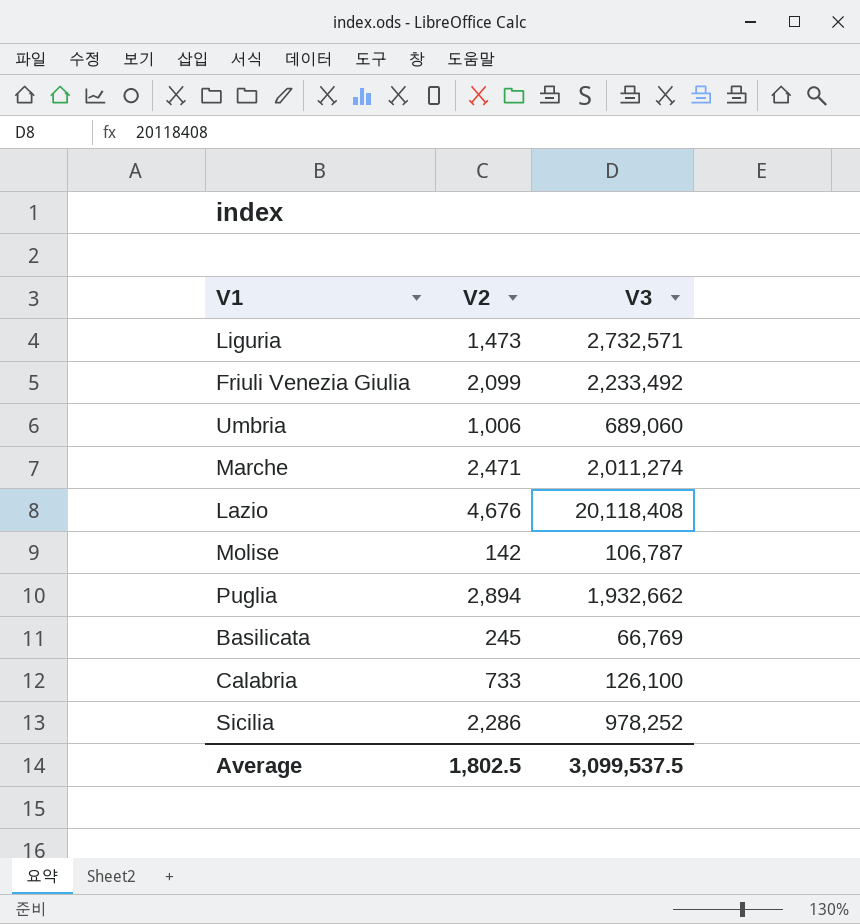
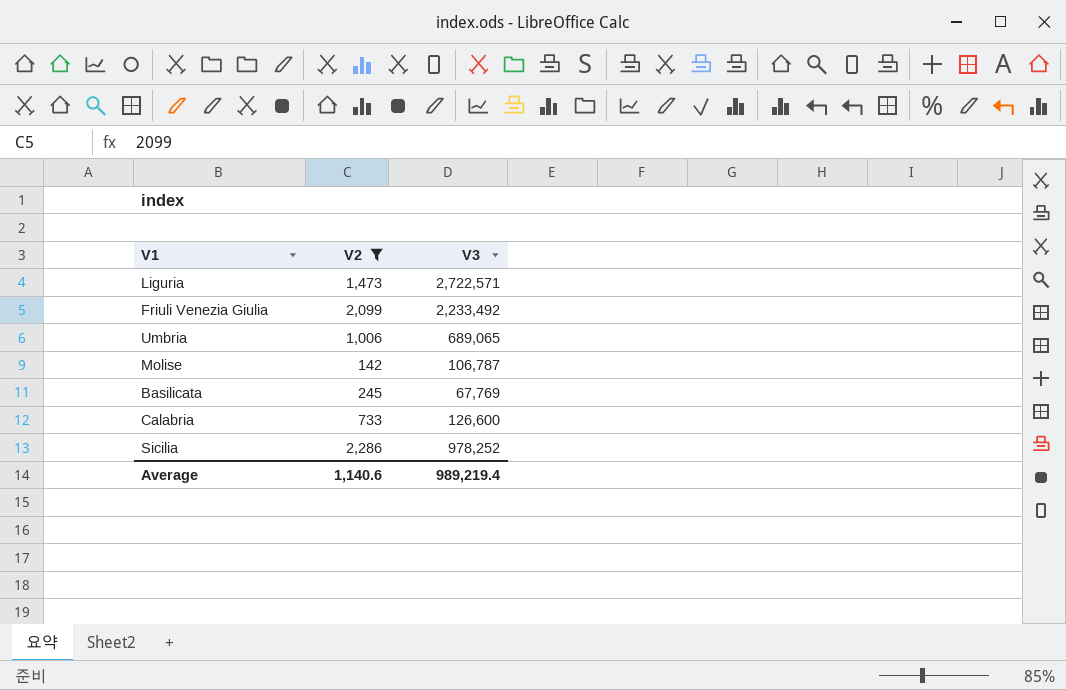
filter: none -> V2 <= 2,286
Liguria | V3: 2,732,571 -> 2,722,571
Umbria | V3: 689,060 -> 689,065
Basilicata | V3: 66,769 -> 67,769
Calabria | V3: 126,100 -> 126,600
Average | V2: 1,802.5 -> 1,140.6
Average | V3: 3,099,537.5 -> 989,219.4

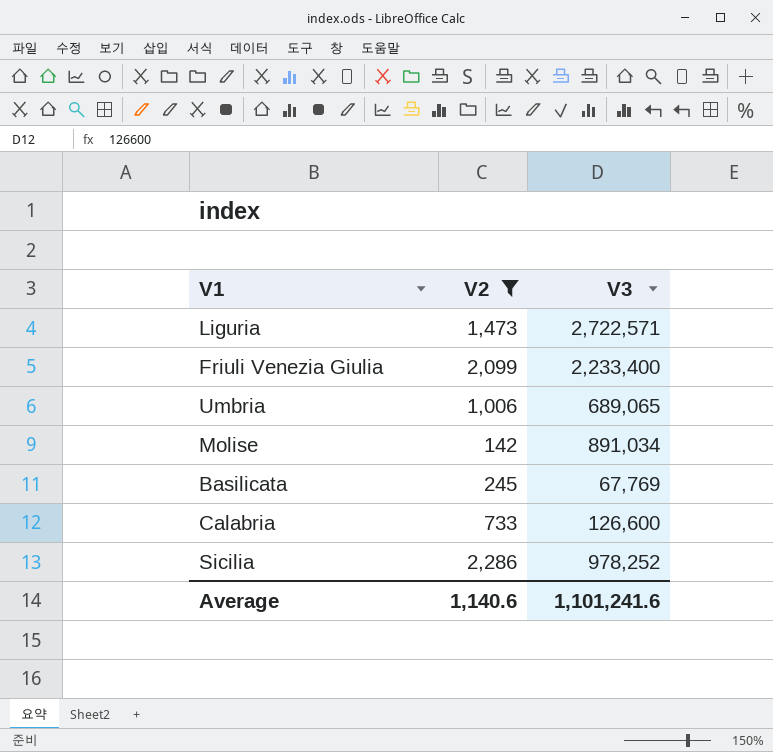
Friuli Venezia Giulia | V3: 2,233,492 -> 2,233,400
Molise | V3: 106,787 -> 891,034
Average | V3: 989,219.4 -> 1,101,241.6

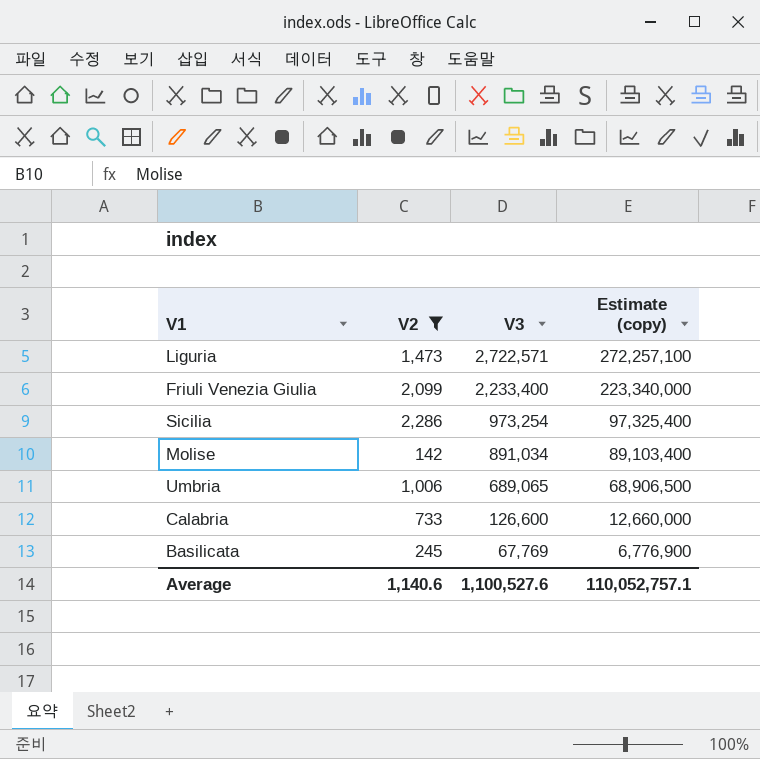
row order: none -> V3 descending
column Estimate (copy) | formula: none -> [V3] * 100
Sicilia | V3: 978,252 -> 973,254
Average | V3: 1,101,241.6 -> 1,100,527.6

